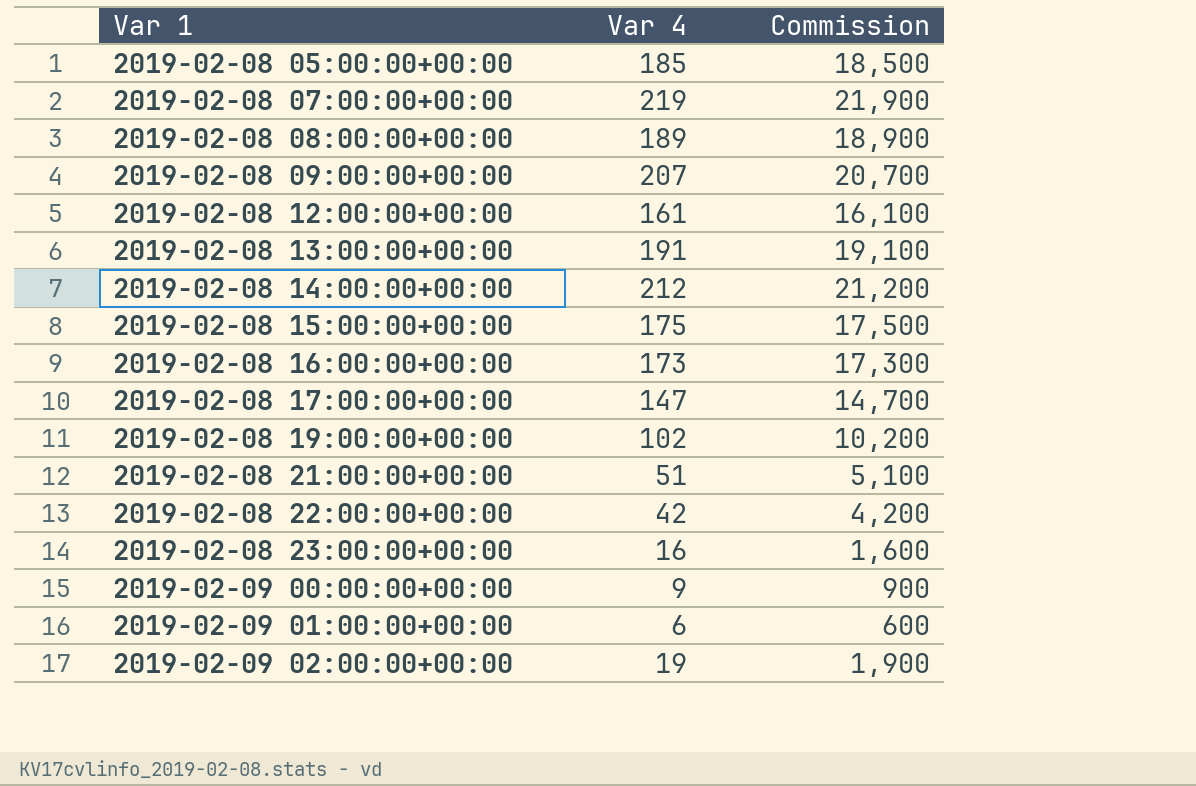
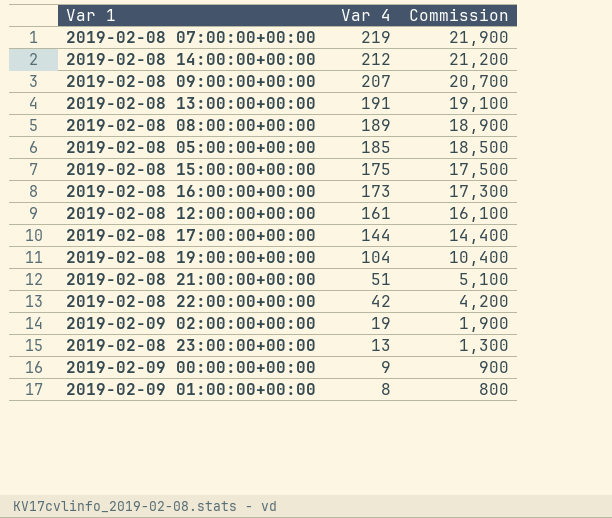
row order: Var 1 ascending -> Var 4 descending
2019-02-08 17:00:00+00:00 | Var 4: 147 -> 144
2019-02-08 17:00:00+00:00 | Commission: 14,700 -> 14,400
2019-02-08 19:00:00+00:00 | Var 4: 102 -> 104
2019-02-08 19:00:00+00:00 | Commission: 10,200 -> 10,400
2019-02-08 23:00:00+00:00 | Var 4: 16 -> 13
2019-02-08 23:00:00+00:00 | Commission: 1,600 -> 1,300
2019-02-09 01:00:00+00:00 | Var 4: 6 -> 8
2019-02-09 01:00:00+00:00 | Commission: 600 -> 800

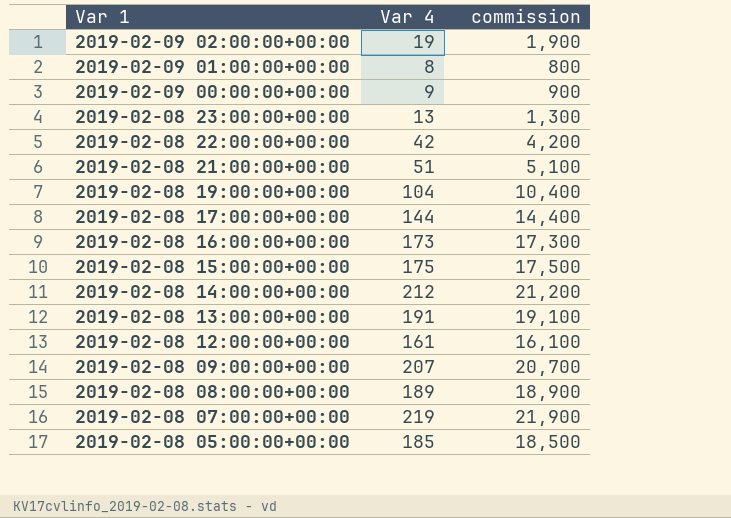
row order: Var 4 descending -> Var 1 descending
column name: Commission -> commission

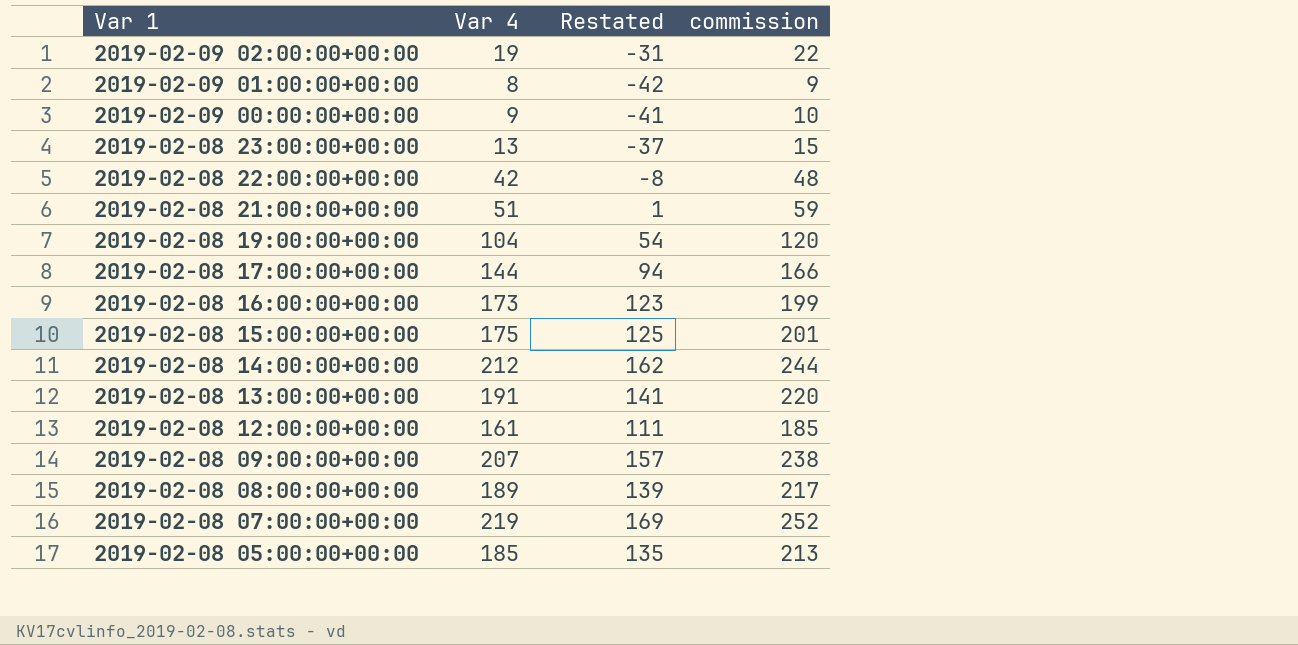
column Restated | formula: none -> [Var 4] - 50
column commission | formula: [Var 4] * 100 -> [Var 4] * 1.15

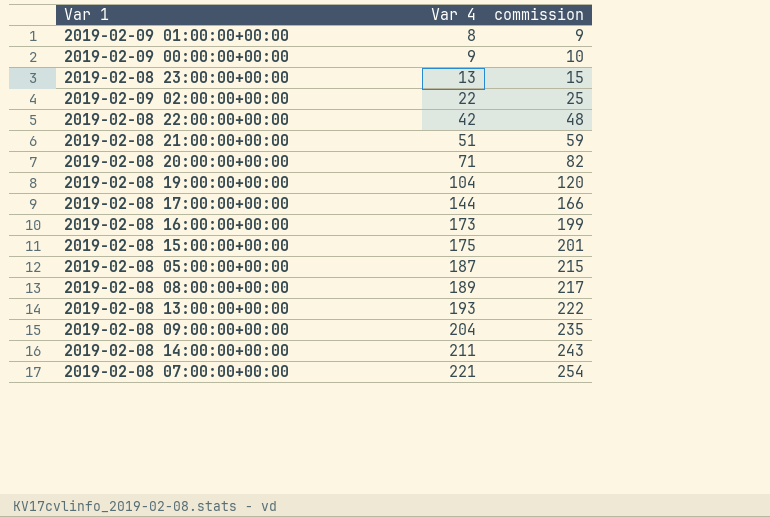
row order: Var 1 descending -> Var 4 ascending
column Restated | formula: [Var 4] - 50 -> none
row 2019-02-08 12:00:00+00:00: 161 | 111 | 185 -> none
2019-02-09 02:00:00+00:00 | Var 4: 19 -> 22
2019-02-09 02:00:00+00:00 | commission: 22 -> 25
row 2019-02-08 20:00:00+00:00: none -> 71 | 82
2019-02-08 05:00:00+00:00 | Var 4: 185 -> 187
2019-02-08 05:00:00+00:00 | commission: 213 -> 215
2019-02-08 13:00:00+00:00 | Var 4: 191 -> 193
2019-02-08 13:00:00+00:00 | commission: 220 -> 222
2019-02-08 09:00:00+00:00 | Var 4: 207 -> 204
2019-02-08 09:00:00+00:00 | commission: 238 -> 235
2019-02-08 14:00:00+00:00 | Var 4: 212 -> 211
2019-02-08 14:00:00+00:00 | commission: 244 -> 243
2019-02-08 07:00:00+00:00 | Var 4: 219 -> 221
2019-02-08 07:00:00+00:00 | commission: 252 -> 254

